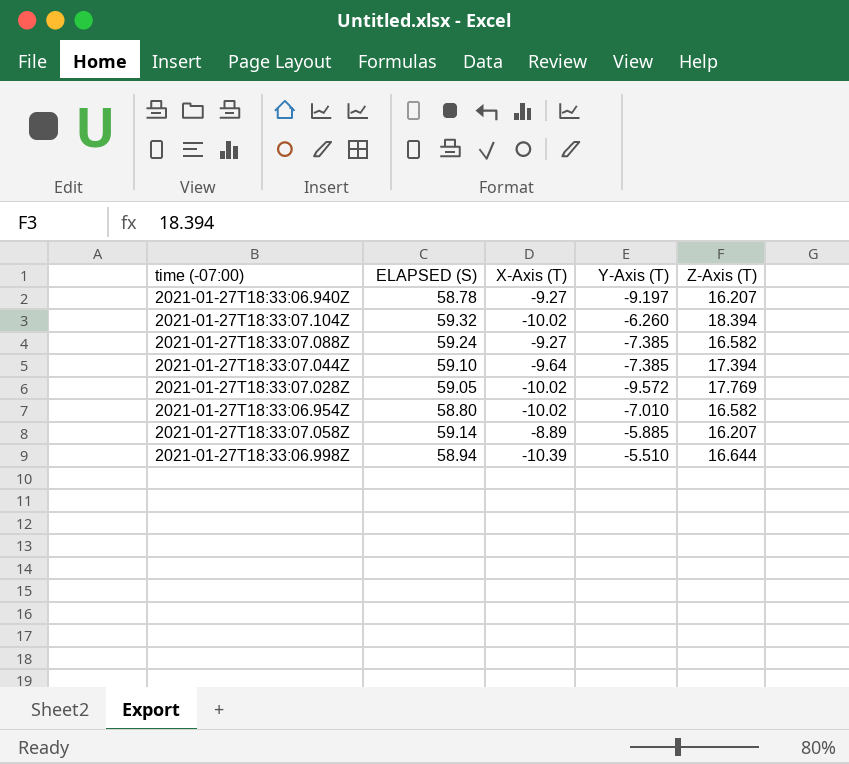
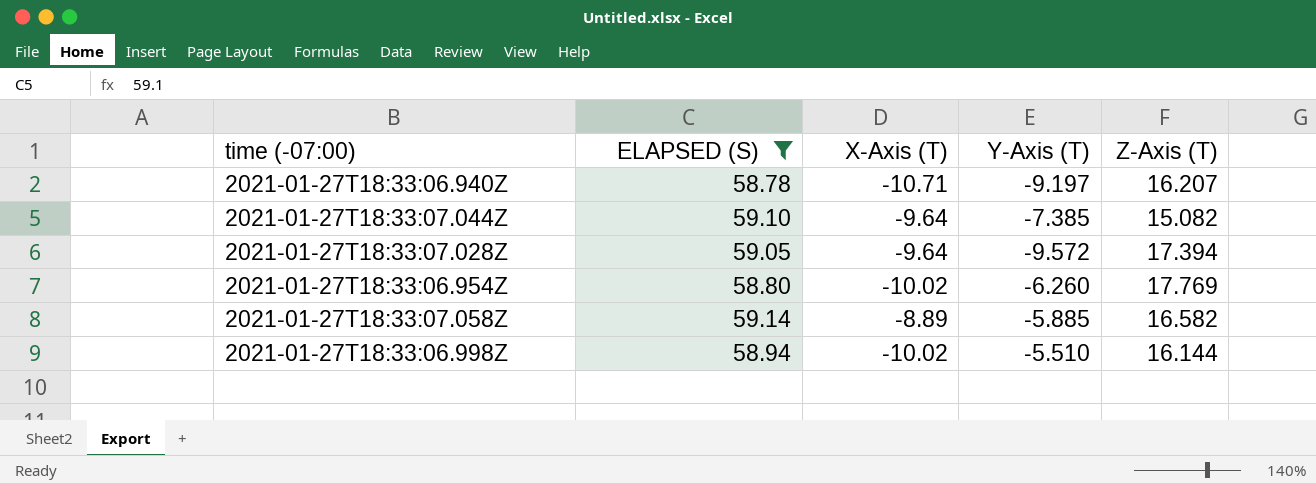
filter: none -> ELAPSED (S) <= 59.14
2021-01-27T18:33:06.940Z | X-Axis (T): -9.27 -> -10.71
2021-01-27T18:33:07.044Z | Z-Axis (T): 17.394 -> 15.082
2021-01-27T18:33:07.028Z | X-Axis (T): -10.02 -> -9.64
2021-01-27T18:33:07.028Z | Z-Axis (T): 17.769 -> 17.394
2021-01-27T18:33:06.954Z | Y-Axis (T): -7.010 -> -6.260
2021-01-27T18:33:06.954Z | Z-Axis (T): 16.582 -> 17.769
2021-01-27T18:33:07.058Z | Z-Axis (T): 16.207 -> 16.582
2021-01-27T18:33:06.998Z | X-Axis (T): -10.39 -> -10.02
2021-01-27T18:33:06.998Z | Z-Axis (T): 16.644 -> 16.144

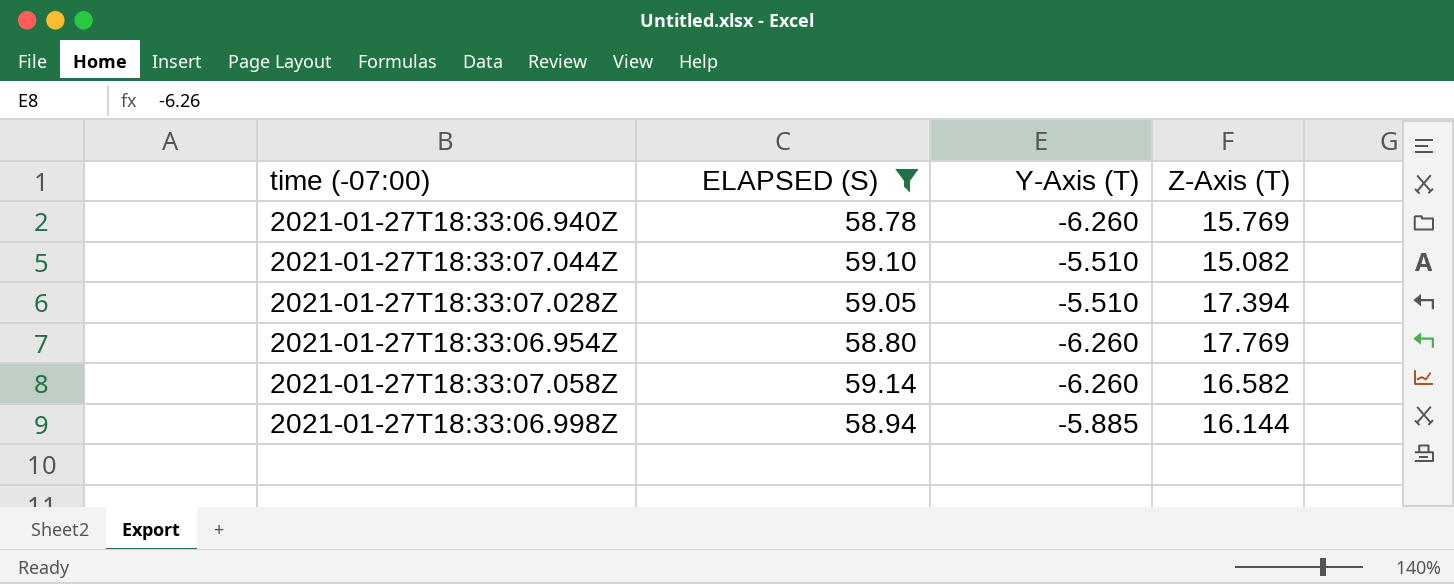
column X-Axis (T) | position: 3 -> none
2021-01-27T18:33:06.940Z | Y-Axis (T): -9.197 -> -6.260
2021-01-27T18:33:06.940Z | Z-Axis (T): 16.207 -> 15.769
2021-01-27T18:33:07.044Z | Y-Axis (T): -7.385 -> -5.510
2021-01-27T18:33:07.028Z | Y-Axis (T): -9.572 -> -5.510
2021-01-27T18:33:07.058Z | Y-Axis (T): -5.885 -> -6.260
2021-01-27T18:33:06.998Z | Y-Axis (T): -5.510 -> -5.885

